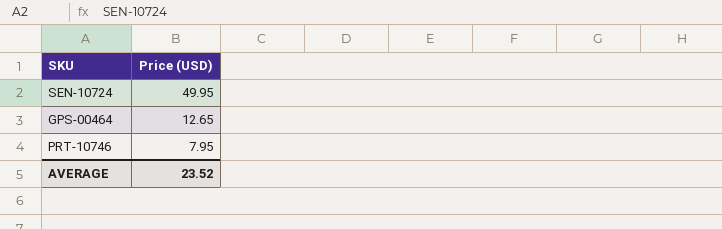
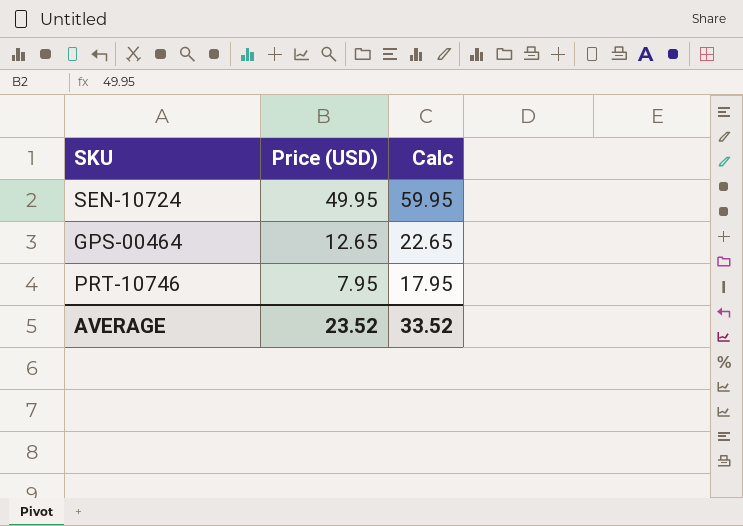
column Calc | formula: none -> [Price (USD)] + 10

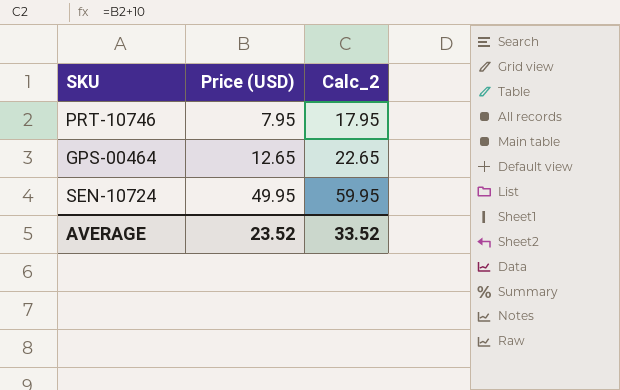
row order: Price (USD) descending -> Price (USD) ascending
column name: Calc -> Calc_2

